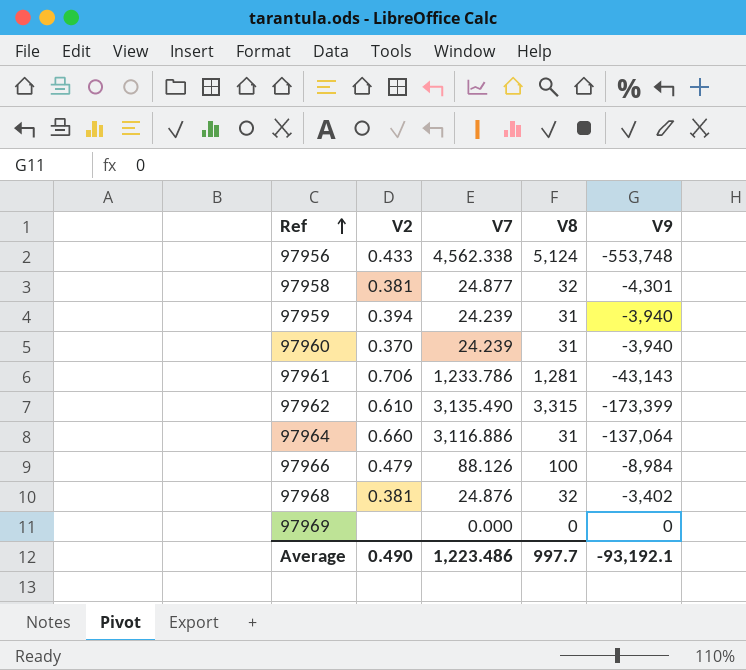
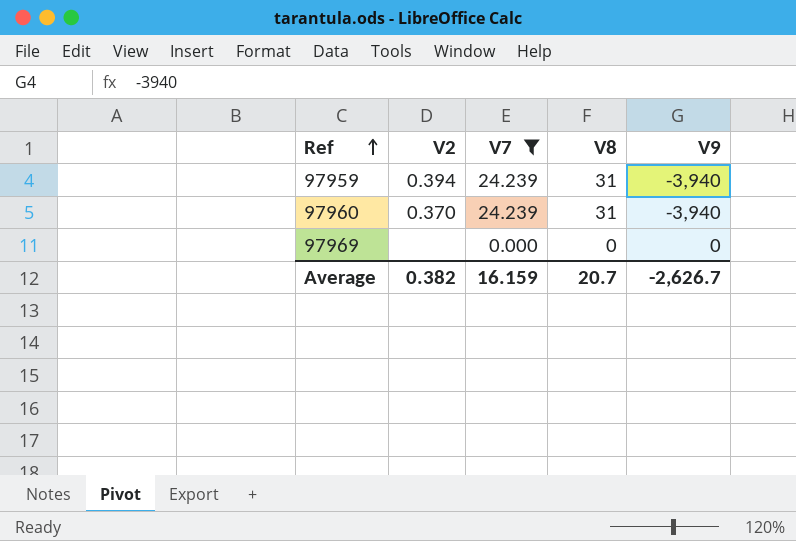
filter: none -> V7 <= 24.239
Average | V2: 0.490 -> 0.382
Average | V7: 1,223.486 -> 16.159
Average | V8: 997.7 -> 20.7
Average | V9: -93,192.1 -> -2,626.7

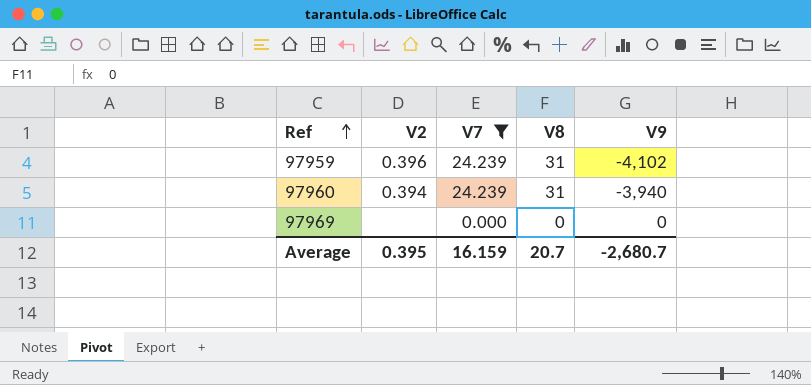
97959 | V2: 0.394 -> 0.396
97959 | V9: -3,940 -> -4,102
97960 | V2: 0.370 -> 0.394
Average | V2: 0.382 -> 0.395
Average | V9: -2,626.7 -> -2,680.7

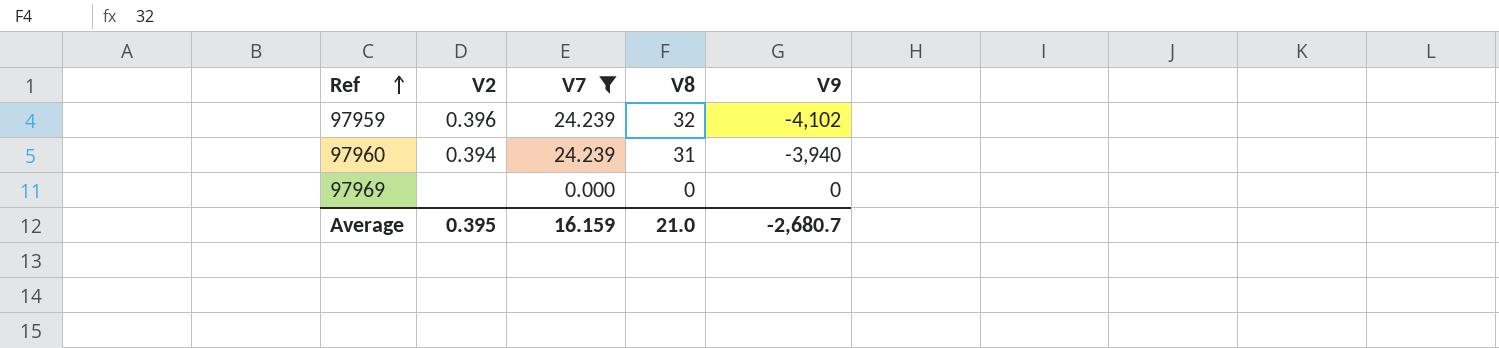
97959 | V8: 31 -> 32
Average | V8: 20.7 -> 21.0

